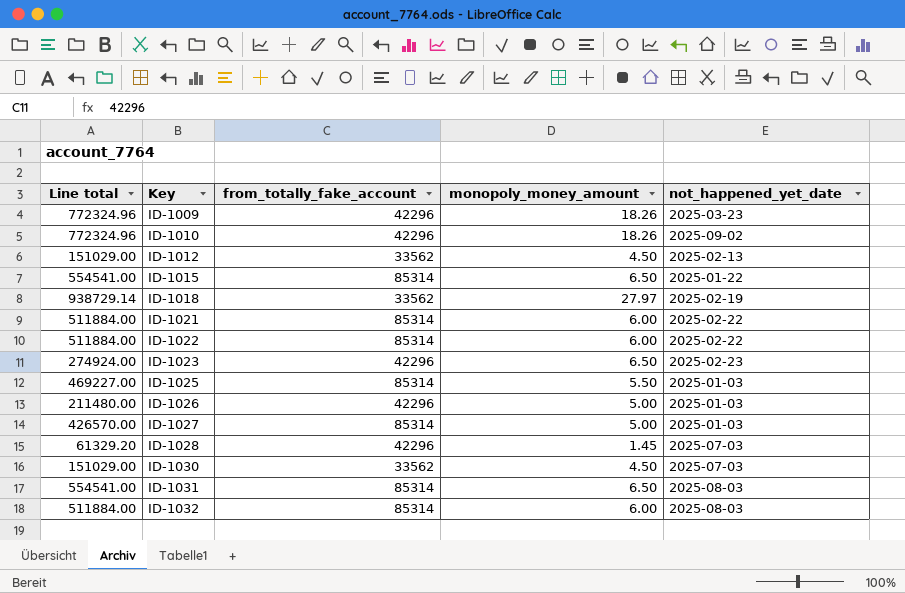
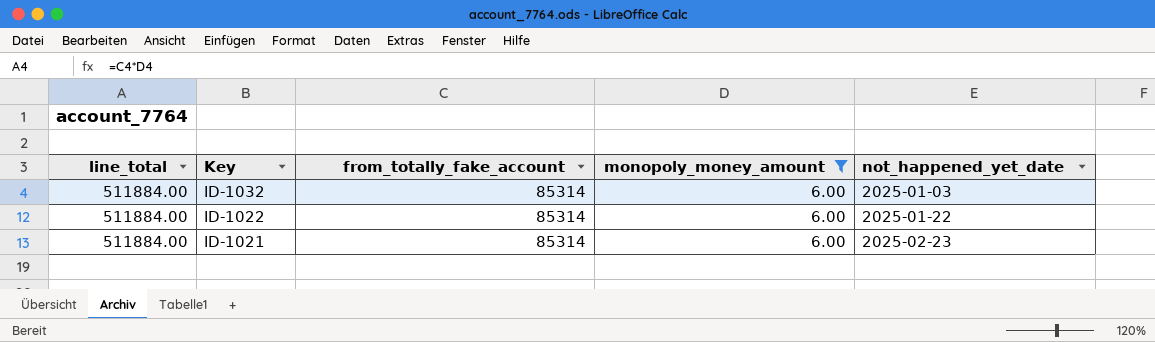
filter: none -> monopoly_money_amount = 6.00
row order: Key ascending -> Key descending
column name: Line total -> line_total
ID-1032 | not_happened_yet_date: 2025-08-03 -> 2025-01-03
ID-1022 | not_happened_yet_date: 2025-02-22 -> 2025-01-22
ID-1021 | not_happened_yet_date: 2025-02-22 -> 2025-02-23

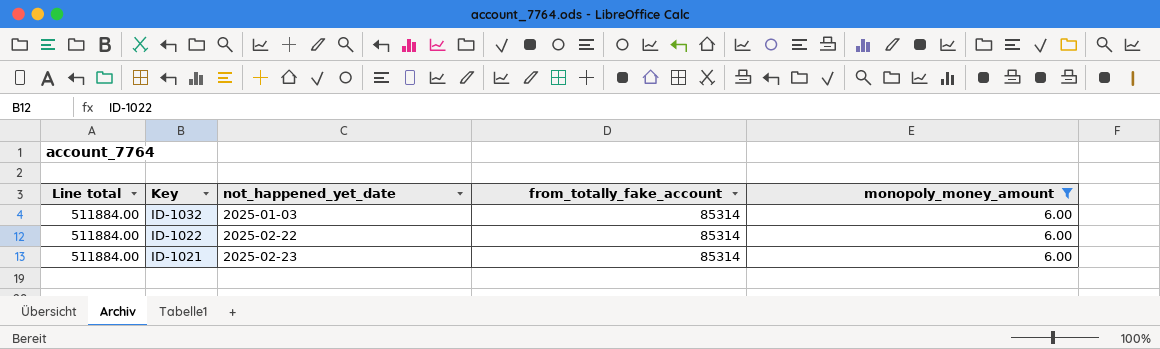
column name: line_total -> Line total
column not_happened_yet_date | position: 5 -> 3
ID-1022 | not_happened_yet_date: 2025-01-22 -> 2025-02-22

